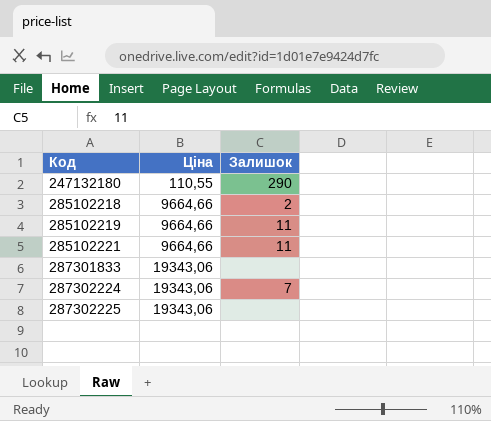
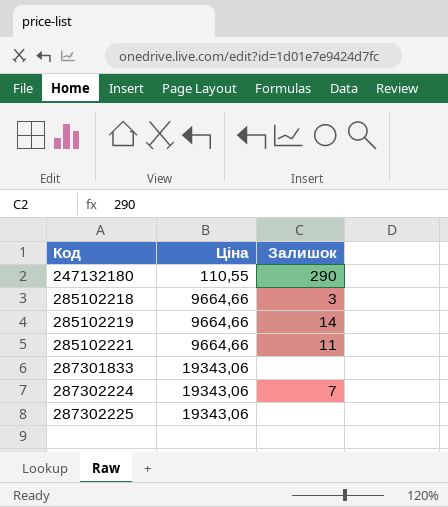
285102218 | Залишок: 2 -> 3
285102219 | Залишок: 11 -> 14

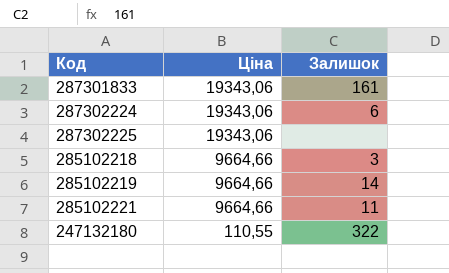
row order: Код ascending -> Ціна descending
287301833 | Залишок: none -> 161
287302224 | Залишок: 7 -> 6
247132180 | Залишок: 290 -> 322

